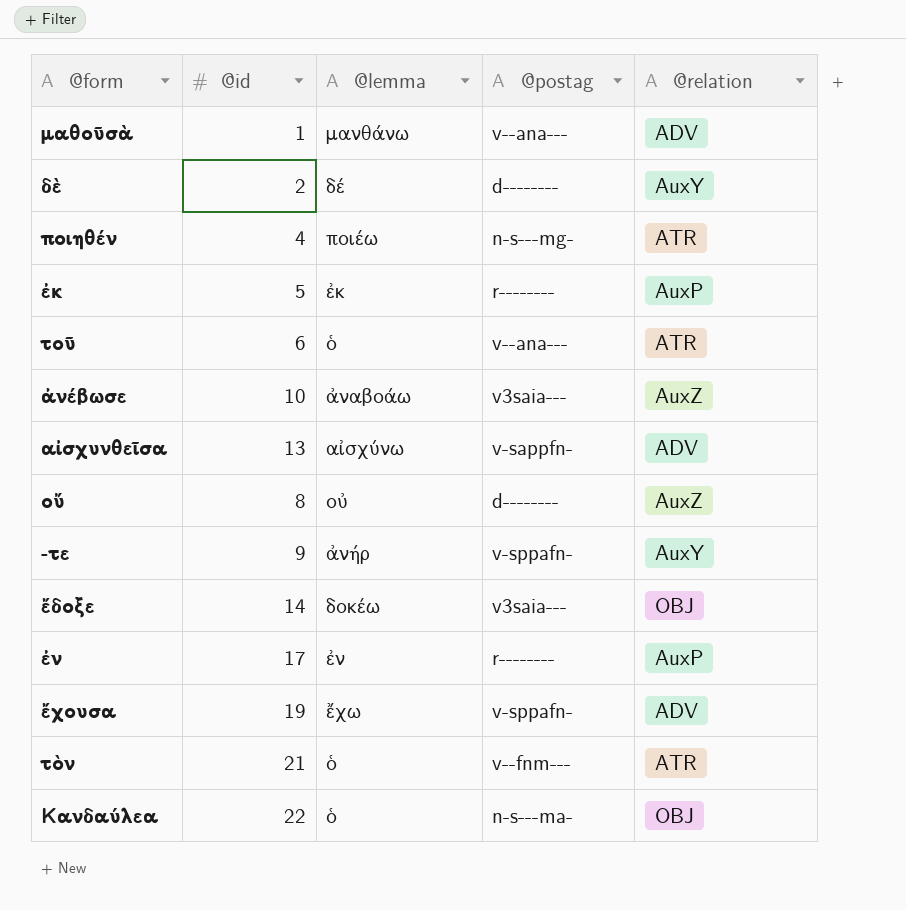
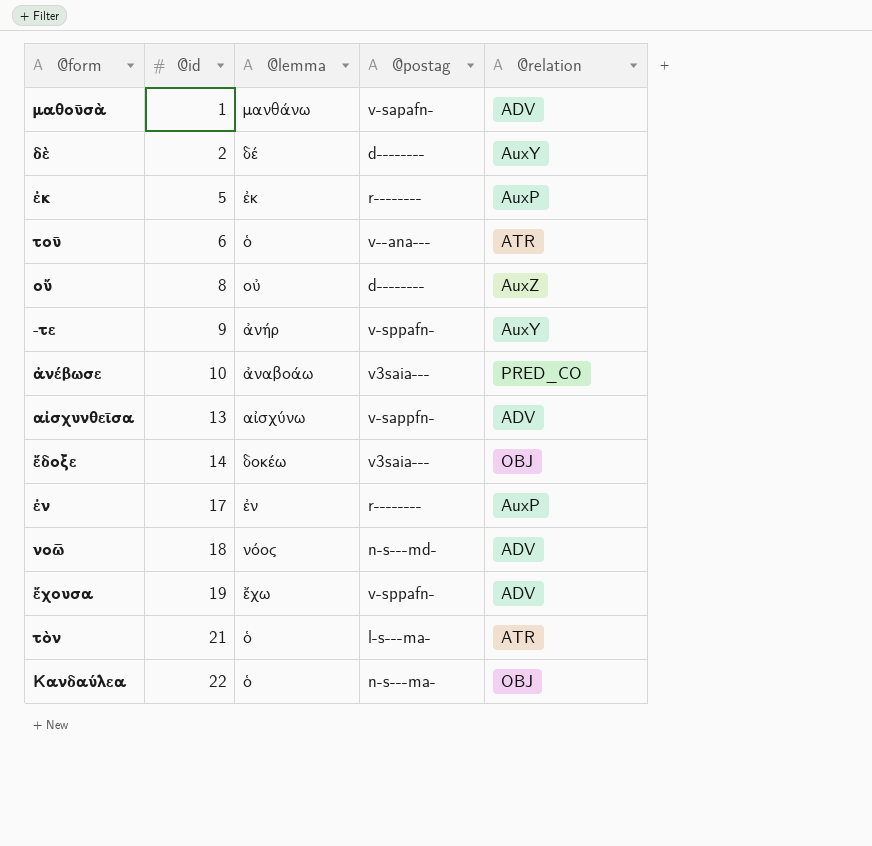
row order: none -> @id ascending
row ποιηθέν: 4 | ποιέω | n-s---mg- | ATR -> none
μαθοῦσὰ | @postag: v--ana--- -> v-sapafn-
ἀνέβωσε | @relation: AuxZ -> PRED_CO
row νοῶ: none -> 18 | νόος | n-s---md- | ADV
τὸν | @postag: v--fnm--- -> l-s---ma-

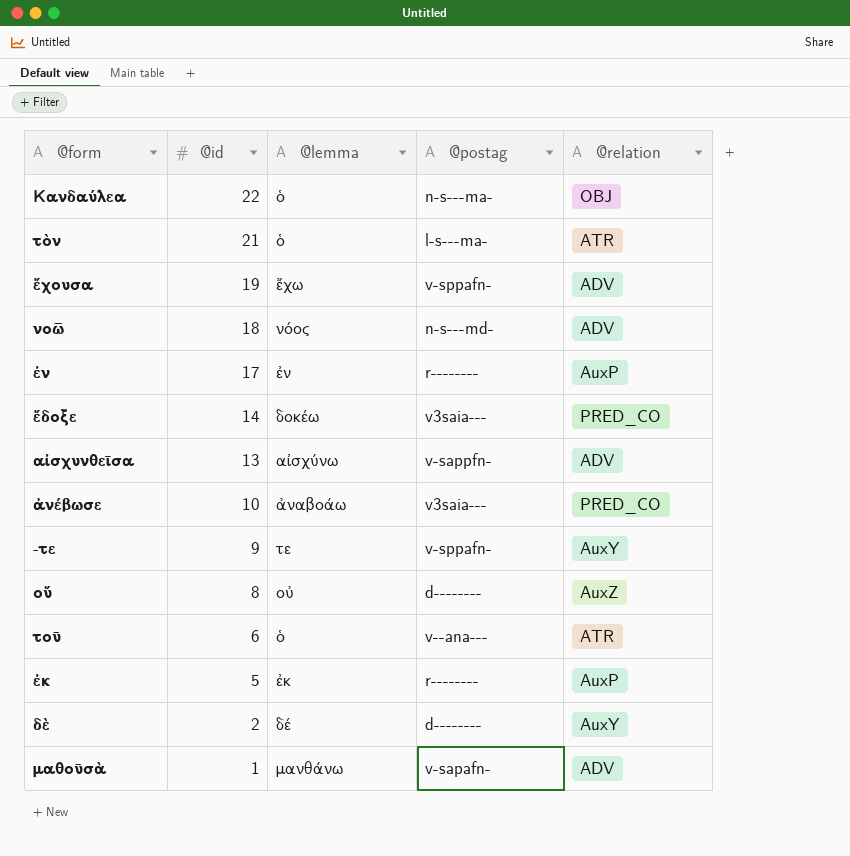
row order: @id ascending -> @id descending
ἔδοξε | @relation: OBJ -> PRED_CO
-τε | @lemma: ἀνήρ -> τε

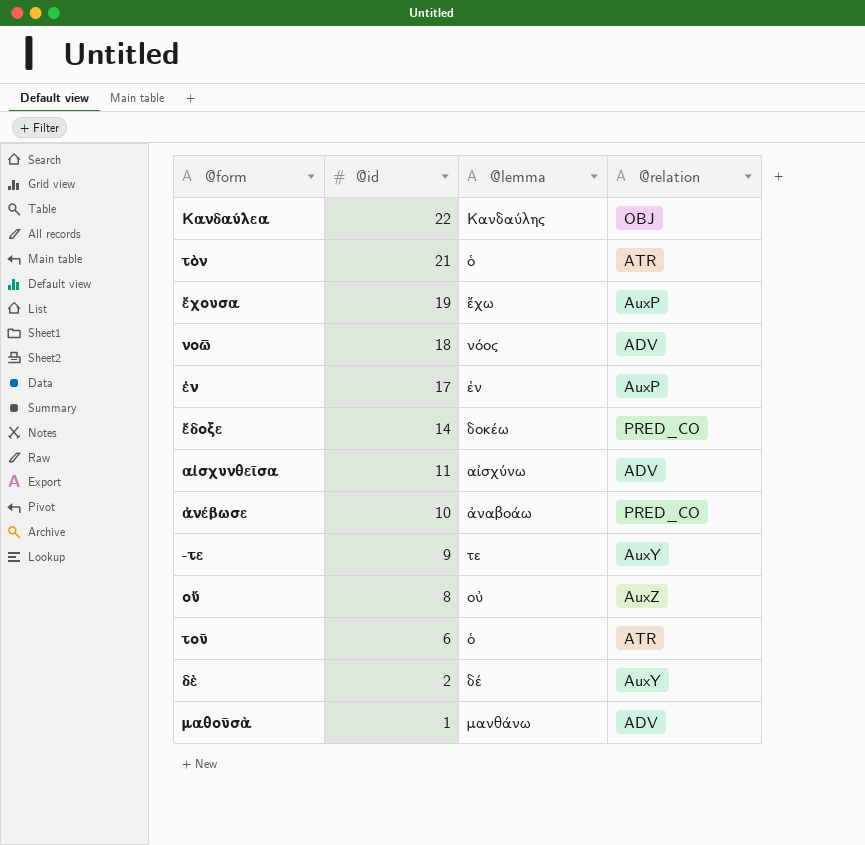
column @postag | position: 4 -> none
row ἐκ: 5 | ἐκ | r-------- | AuxP -> none
Κανδαύλεα | @lemma: ὁ -> Κανδαύλης
ἔχουσα | @relation: ADV -> AuxP
αἰσχυνθεῖσα | @id: 13 -> 11

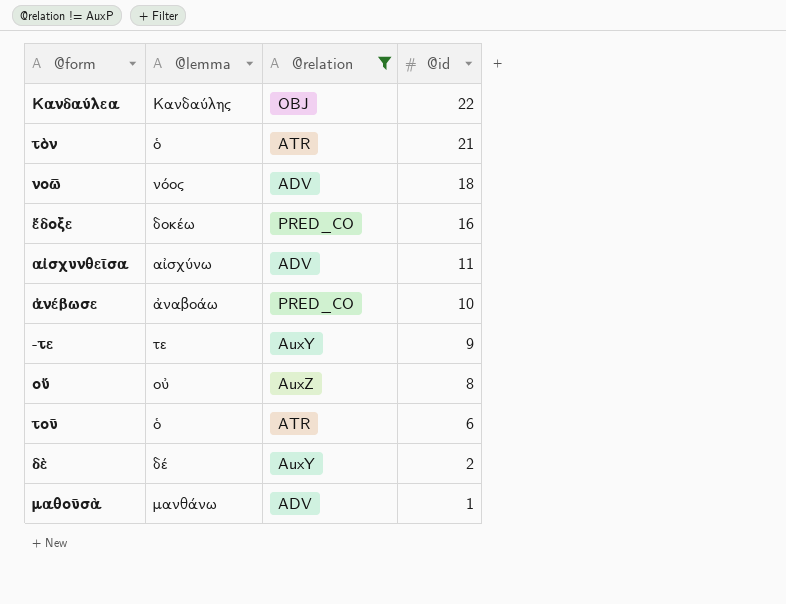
filter: none -> @relation != AuxP
column @id | position: 2 -> 4
ἔδοξε | @id: 14 -> 16

